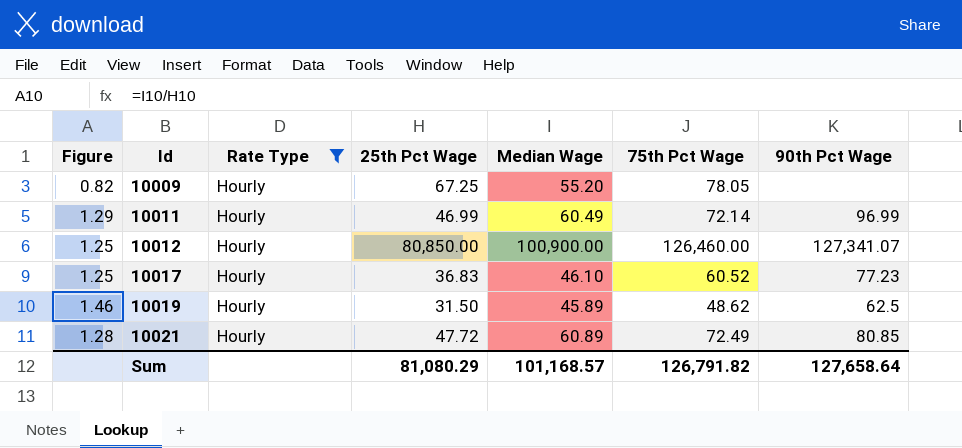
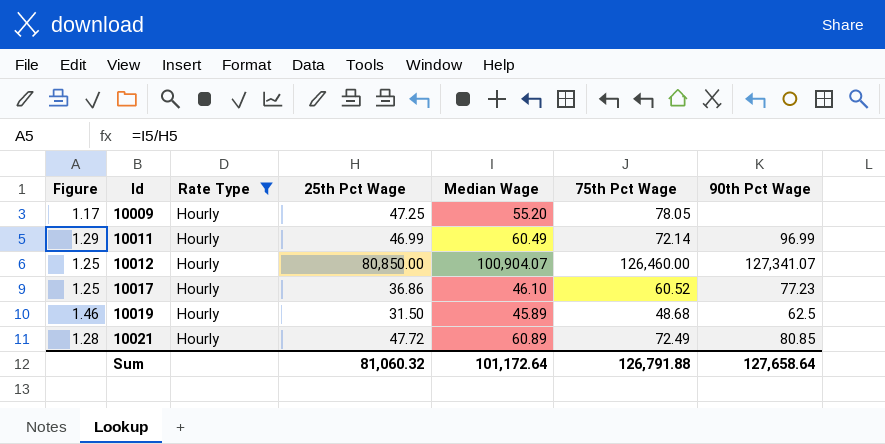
10009 | Figure: 0.82 -> 1.17
10009 | 25th Pct Wage: 67.25 -> 47.25
10012 | Median Wage: 100,900.00 -> 100,904.07
10017 | 25th Pct Wage: 36.83 -> 36.86
10019 | 75th Pct Wage: 48.62 -> 48.68
Sum | 25th Pct Wage: 81,080.29 -> 81,060.32
Sum | Median Wage: 101,168.57 -> 101,172.64
Sum | 75th Pct Wage: 126,791.82 -> 126,791.88

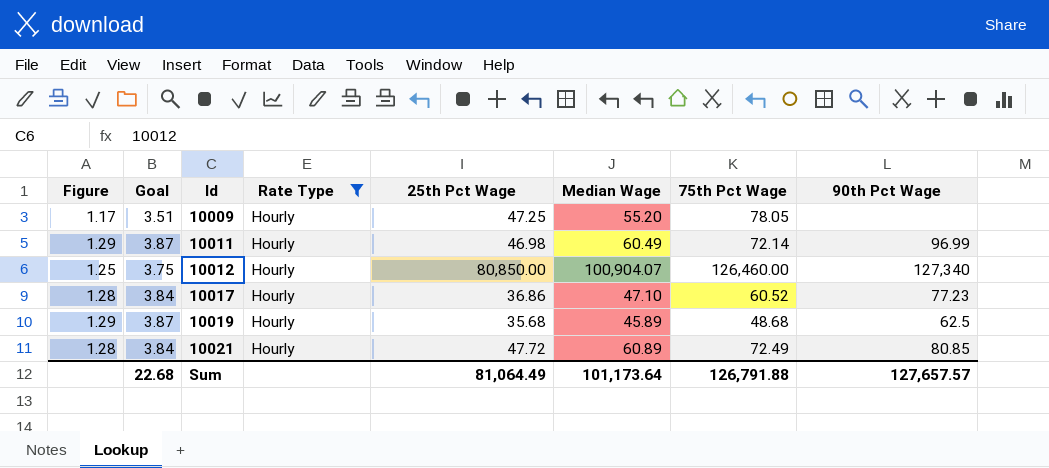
column Goal | formula: none -> [Figure] * 3
10011 | 25th Pct Wage: 46.99 -> 46.98
10012 | 90th Pct Wage: 127,341.07 -> 127,340
10017 | Figure: 1.25 -> 1.28
10017 | Median Wage: 46.10 -> 47.10
10019 | Figure: 1.46 -> 1.29
10019 | 25th Pct Wage: 31.50 -> 35.68
Sum | 25th Pct Wage: 81,060.32 -> 81,064.49
Sum | Median Wage: 101,172.64 -> 101,173.64
Sum | 90th Pct Wage: 127,658.64 -> 127,657.57

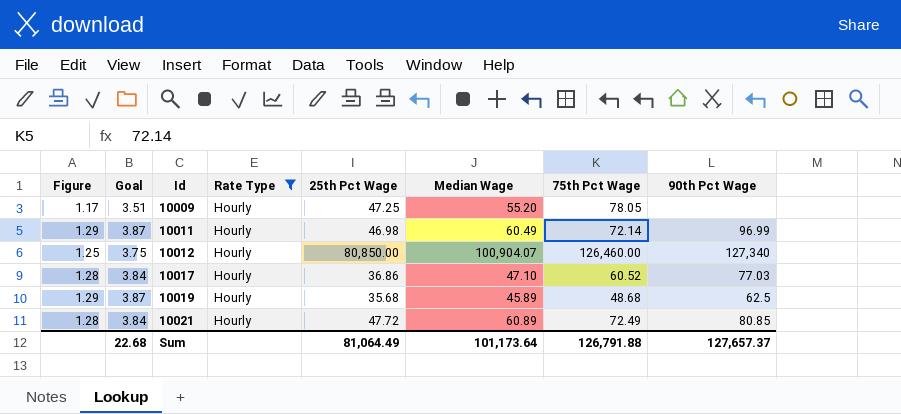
10017 | 90th Pct Wage: 77.23 -> 77.03
Sum | 90th Pct Wage: 127,657.57 -> 127,657.37

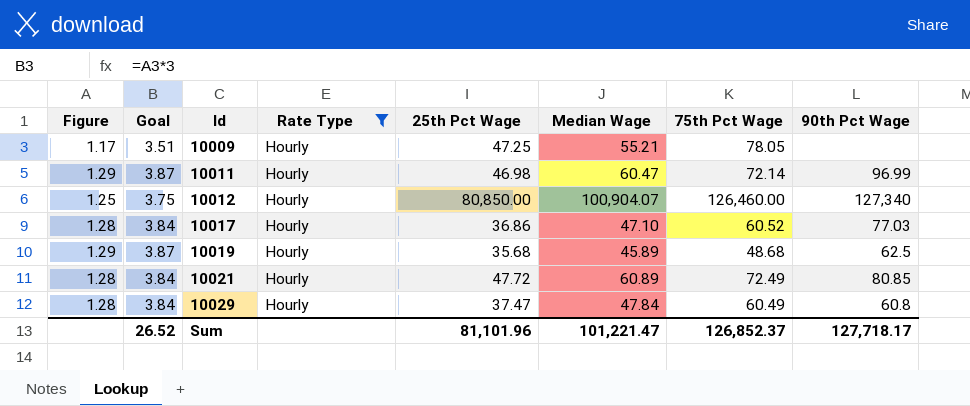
10009 | Median Wage: 55.20 -> 55.21
10011 | Median Wage: 60.49 -> 60.47
row 10029: none -> 1.28 | 3.84 | Hourly | 37.47 | 47.84 | 60.49 | 60.8
Sum | Goal: 22.68 -> 26.52
Sum | 25th Pct Wage: 81,064.49 -> 81,101.96
Sum | Median Wage: 101,173.64 -> 101,221.47
Sum | 75th Pct Wage: 126,791.88 -> 126,852.37
Sum | 90th Pct Wage: 127,657.37 -> 127,718.17

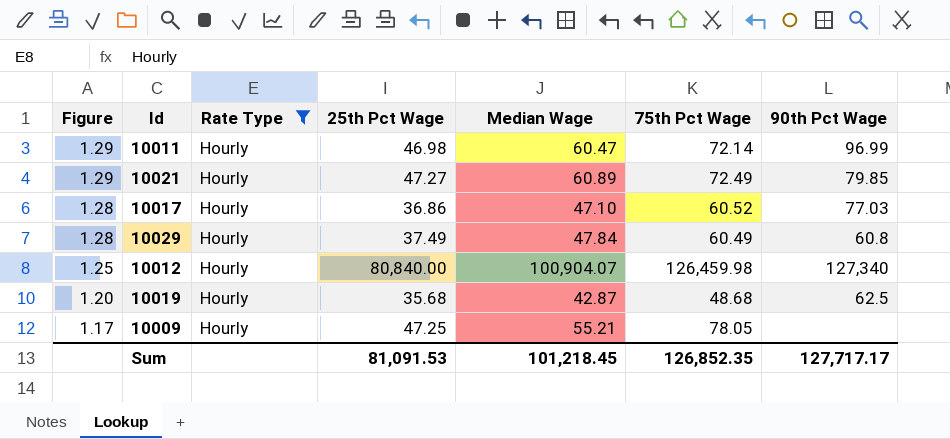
row order: Id ascending -> Figure descending
column Goal | formula: [Figure] * 3 -> none
10021 | Figure: 1.28 -> 1.29
10021 | 25th Pct Wage: 47.72 -> 47.27
10021 | 90th Pct Wage: 80.85 -> 79.85
10029 | 25th Pct Wage: 37.47 -> 37.49
10012 | 25th Pct Wage: 80,850.00 -> 80,840.00
10012 | 75th Pct Wage: 126,460.00 -> 126,459.98
10019 | Figure: 1.29 -> 1.20
10019 | Median Wage: 45.89 -> 42.87
Sum | 25th Pct Wage: 81,101.96 -> 81,091.53
Sum | Median Wage: 101,221.47 -> 101,218.45
Sum | 75th Pct Wage: 126,852.37 -> 126,852.35
Sum | 90th Pct Wage: 127,718.17 -> 127,717.17

